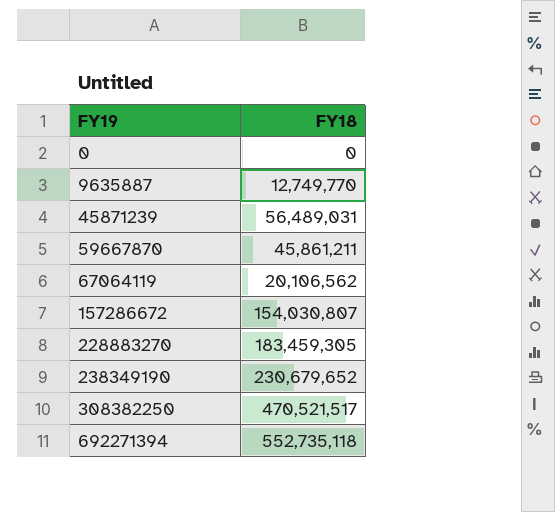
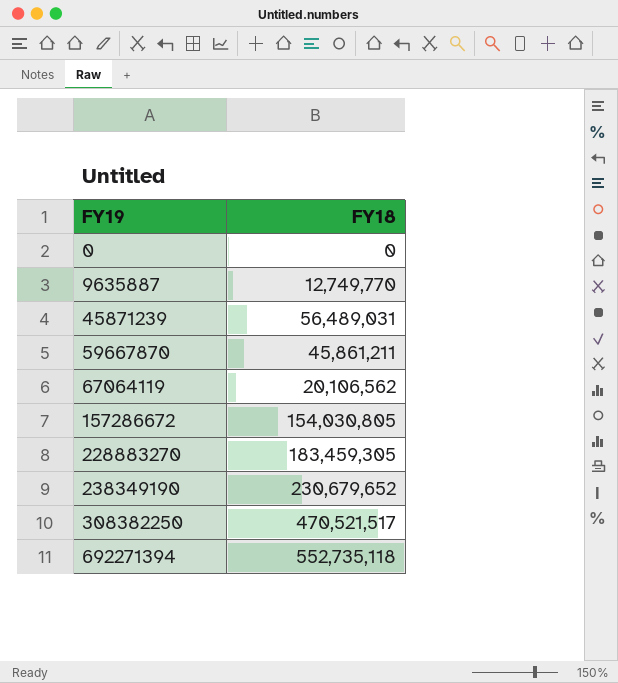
157286672 | FY18: 154,030,807 -> 154,030,805

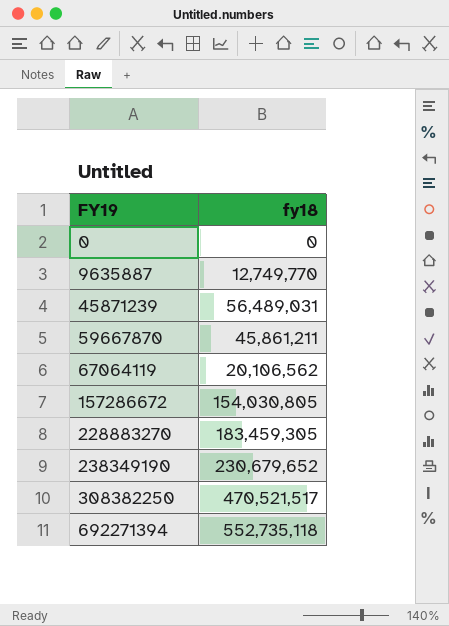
column name: FY18 -> fy18

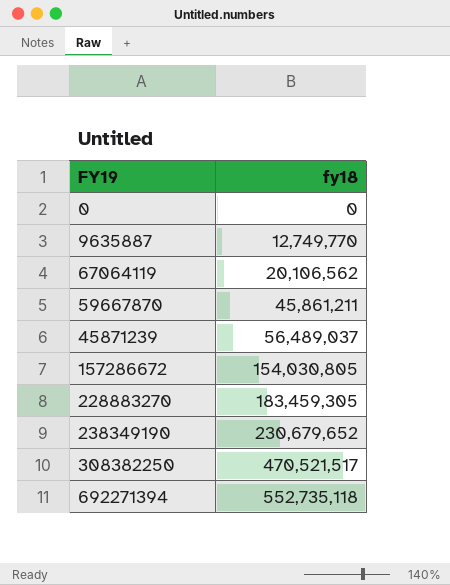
row order: FY19 ascending -> fy18 ascending
45871239 | fy18: 56,489,031 -> 56,489,037

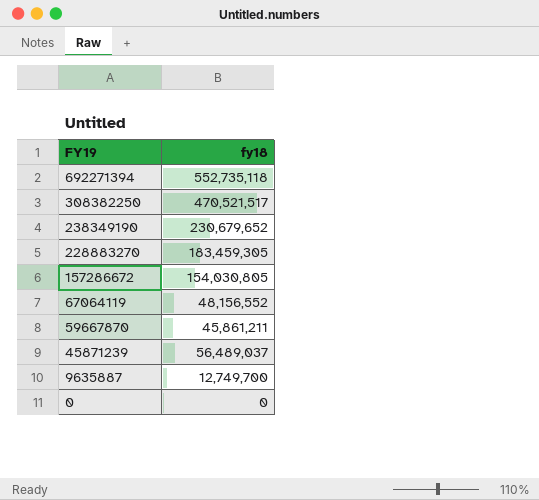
row order: fy18 ascending -> FY19 descending
67064119 | fy18: 20,106,562 -> 48,156,552
9635887 | fy18: 12,749,770 -> 12,749,700

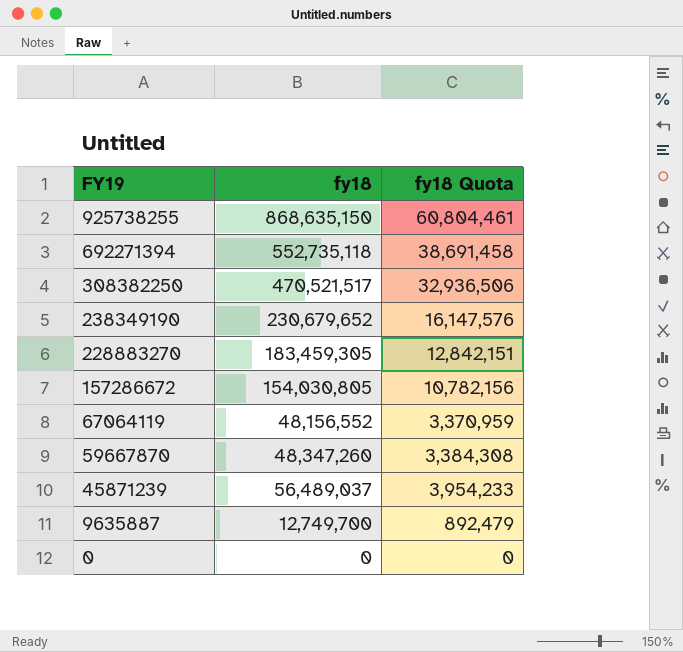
column fy18 Quota | formula: none -> [fy18] * 0.07
row 925738255: none -> 868,635,150 | 60,804,461
59667870 | fy18: 45,861,211 -> 48,347,260

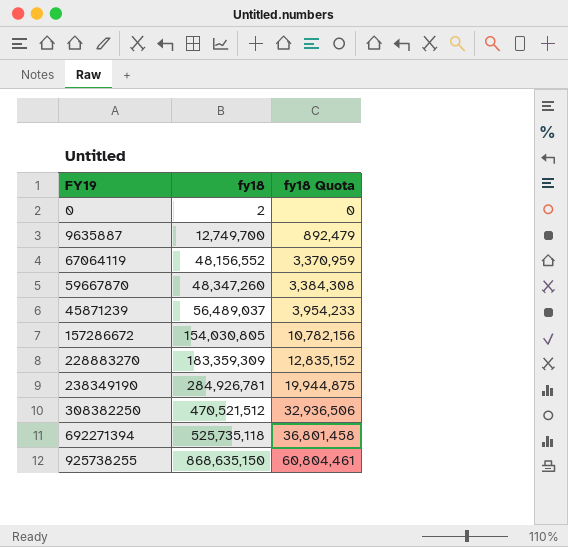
row order: FY19 descending -> fy18 ascending
0 | fy18: 0 -> 2
228883270 | fy18: 183,459,305 -> 183,359,309
228883270 | fy18 Quota: 12,842,151 -> 12,835,152
238349190 | fy18: 230,679,652 -> 284,926,781
238349190 | fy18 Quota: 16,147,576 -> 19,944,875
308382250 | fy18: 470,521,517 -> 470,521,512
692271394 | fy18: 552,735,118 -> 525,735,118
692271394 | fy18 Quota: 38,691,458 -> 36,801,458

